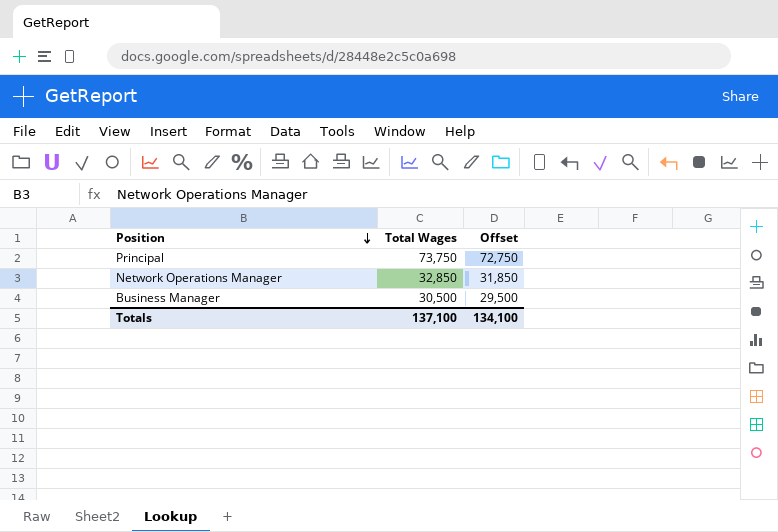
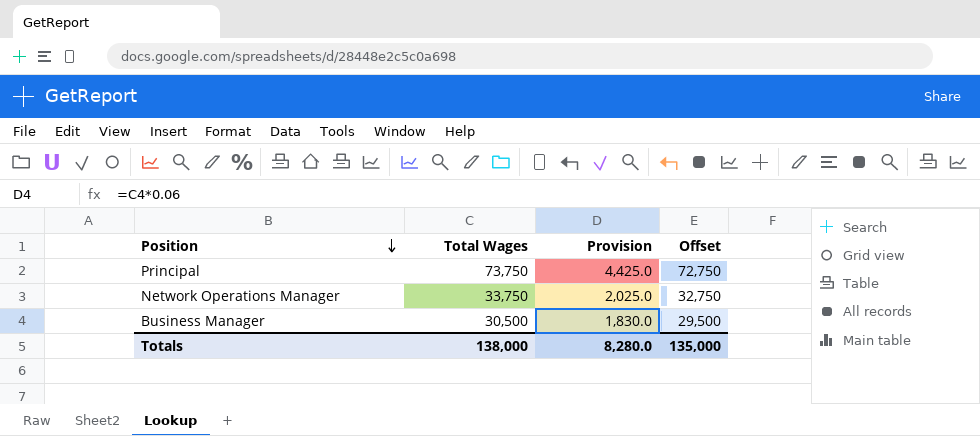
column Provision | formula: none -> [Total Wages] * 0.06
Network Operations Manager | Total Wages: 32,850 -> 33,750
Network Operations Manager | Offset: 31,850 -> 32,750
Totals | Total Wages: 137,100 -> 138,000
Totals | Offset: 134,100 -> 135,000

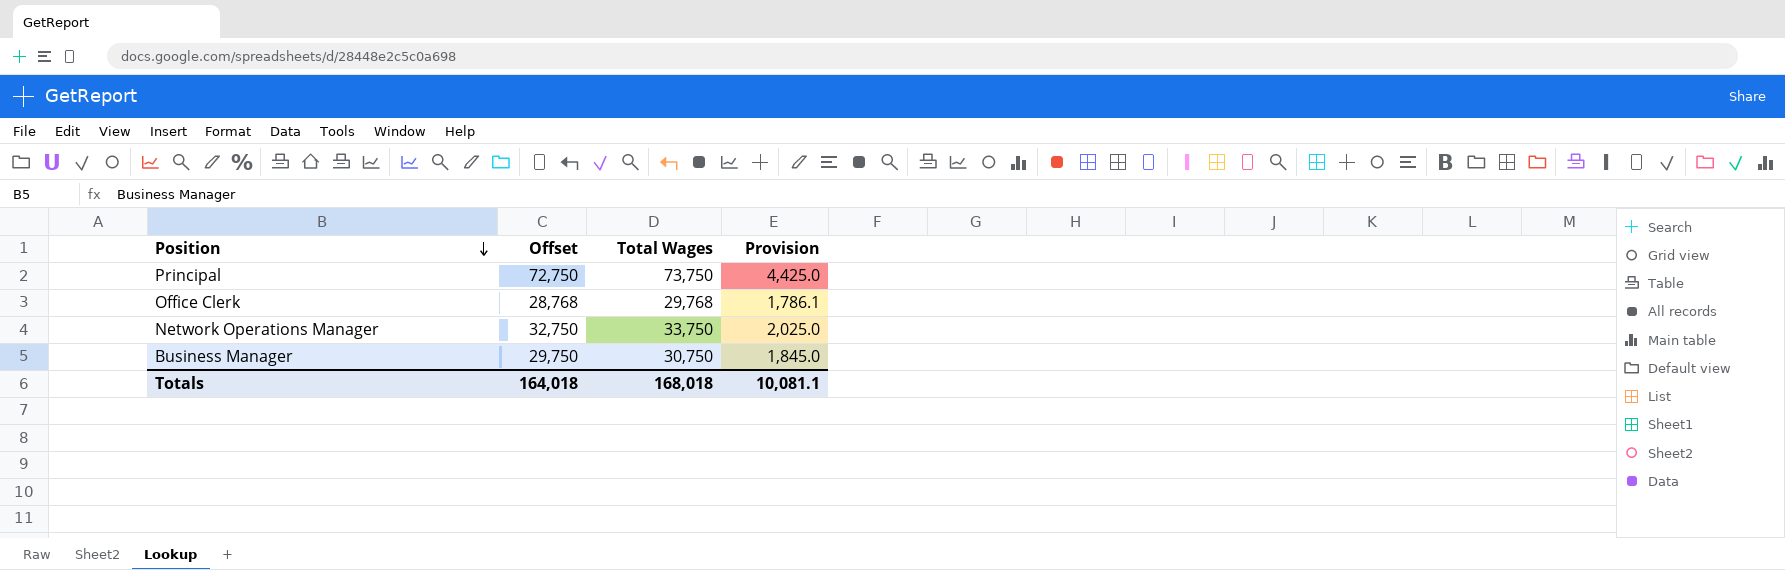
column Offset | position: 4 -> 2
row Office Clerk: none -> 28,768 | 29,768 | 1,786.1
Business Manager | Offset: 29,500 -> 29,750
Business Manager | Total Wages: 30,500 -> 30,750
Business Manager | Provision: 1,830.0 -> 1,845.0
Totals | Offset: 135,000 -> 164,018
Totals | Total Wages: 138,000 -> 168,018
Totals | Provision: 8,280.0 -> 10,081.1

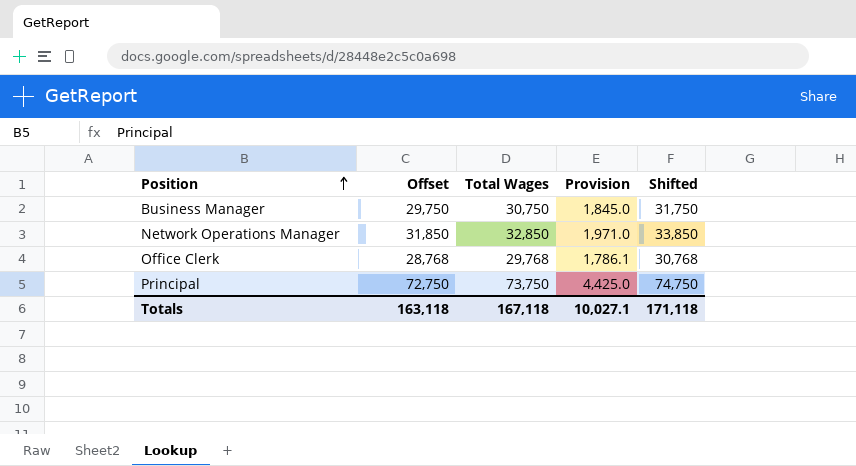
row order: Position descending -> Position ascending
column Shifted | formula: none -> [Total Wages] + 1000
Network Operations Manager | Offset: 32,750 -> 31,850
Network Operations Manager | Total Wages: 33,750 -> 32,850
Network Operations Manager | Provision: 2,025.0 -> 1,971.0
Totals | Offset: 164,018 -> 163,118
Totals | Total Wages: 168,018 -> 167,118
Totals | Provision: 10,081.1 -> 10,027.1

